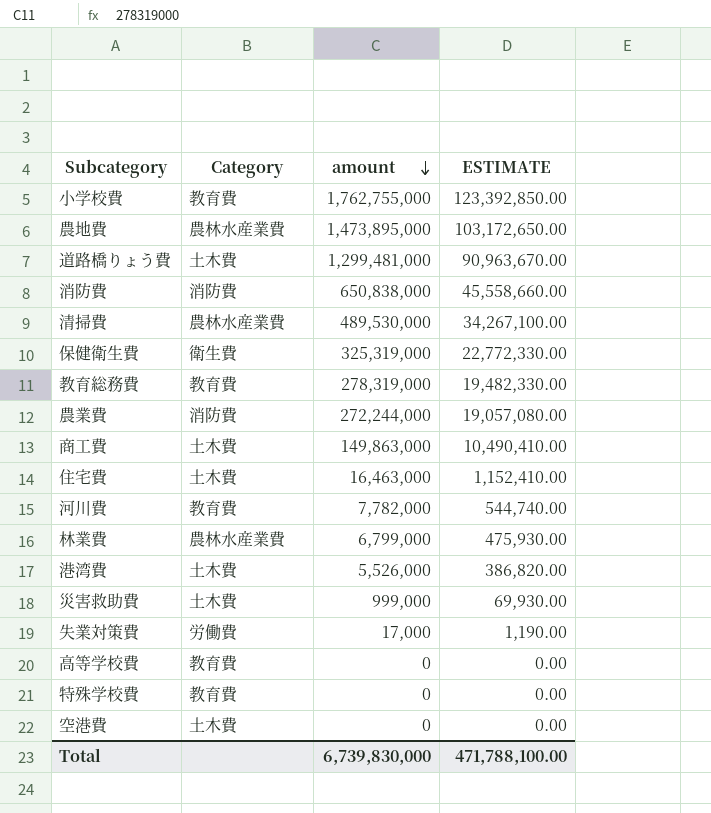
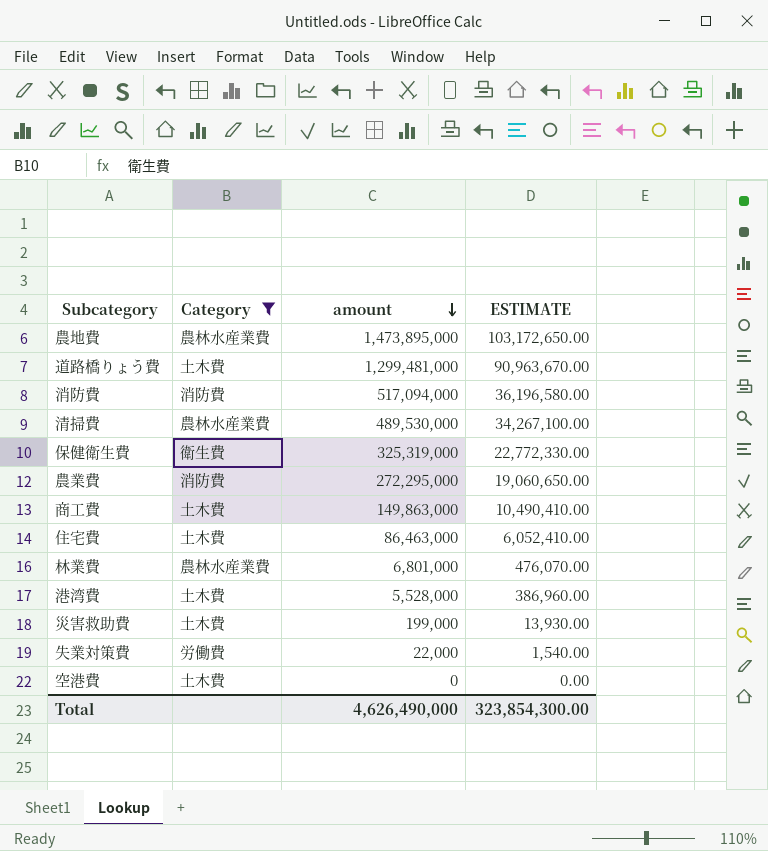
filter: none -> Category != 教育費
消防費 | amount: 650,838,000 -> 517,094,000
消防費 | ESTIMATE: 45,558,660.00 -> 36,196,580.00
農業費 | amount: 272,244,000 -> 272,295,000
農業費 | ESTIMATE: 19,057,080.00 -> 19,060,650.00
住宅費 | amount: 16,463,000 -> 86,463,000
住宅費 | ESTIMATE: 1,152,410.00 -> 6,052,410.00
林業費 | amount: 6,799,000 -> 6,801,000
林業費 | ESTIMATE: 475,930.00 -> 476,070.00
港湾費 | amount: 5,526,000 -> 5,528,000
港湾費 | ESTIMATE: 386,820.00 -> 386,960.00
災害救助費 | amount: 999,000 -> 199,000
災害救助費 | ESTIMATE: 69,930.00 -> 13,930.00
失業対策費 | amount: 17,000 -> 22,000
失業対策費 | ESTIMATE: 1,190.00 -> 1,540.00
Total | amount: 6,739,830,000 -> 4,626,490,000
Total | ESTIMATE: 471,788,100.00 -> 323,854,300.00

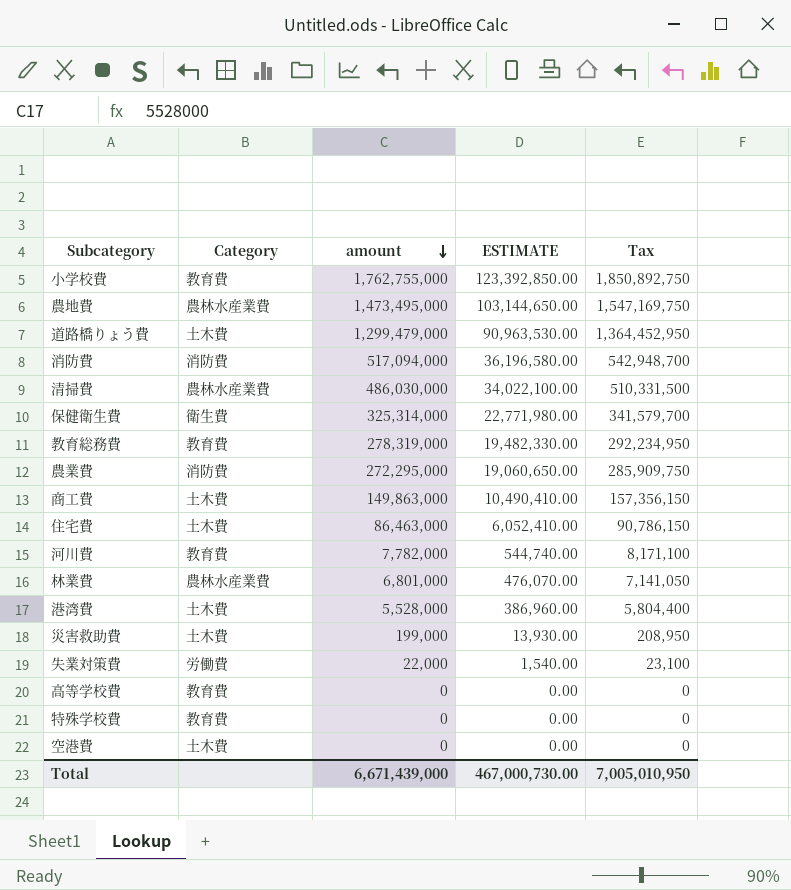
filter: Category != 教育費 -> none
column Tax | formula: none -> [amount] * 1.05
農地費 | amount: 1,473,895,000 -> 1,473,495,000
農地費 | ESTIMATE: 103,172,650.00 -> 103,144,650.00
道路橋りょう費 | amount: 1,299,481,000 -> 1,299,479,000
道路橋りょう費 | ESTIMATE: 90,963,670.00 -> 90,963,530.00
清掃費 | amount: 489,530,000 -> 486,030,000
清掃費 | ESTIMATE: 34,267,100.00 -> 34,022,100.00
保健衛生費 | amount: 325,319,000 -> 325,314,000
保健衛生費 | ESTIMATE: 22,772,330.00 -> 22,771,980.00
Total | amount: 4,626,490,000 -> 6,671,439,000
Total | ESTIMATE: 323,854,300.00 -> 467,000,730.00

